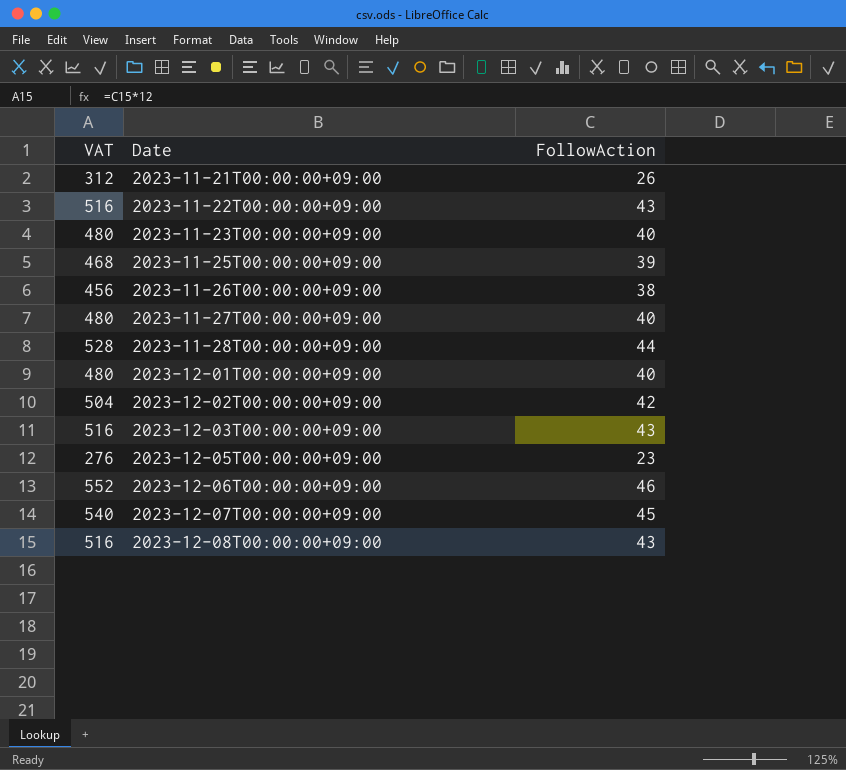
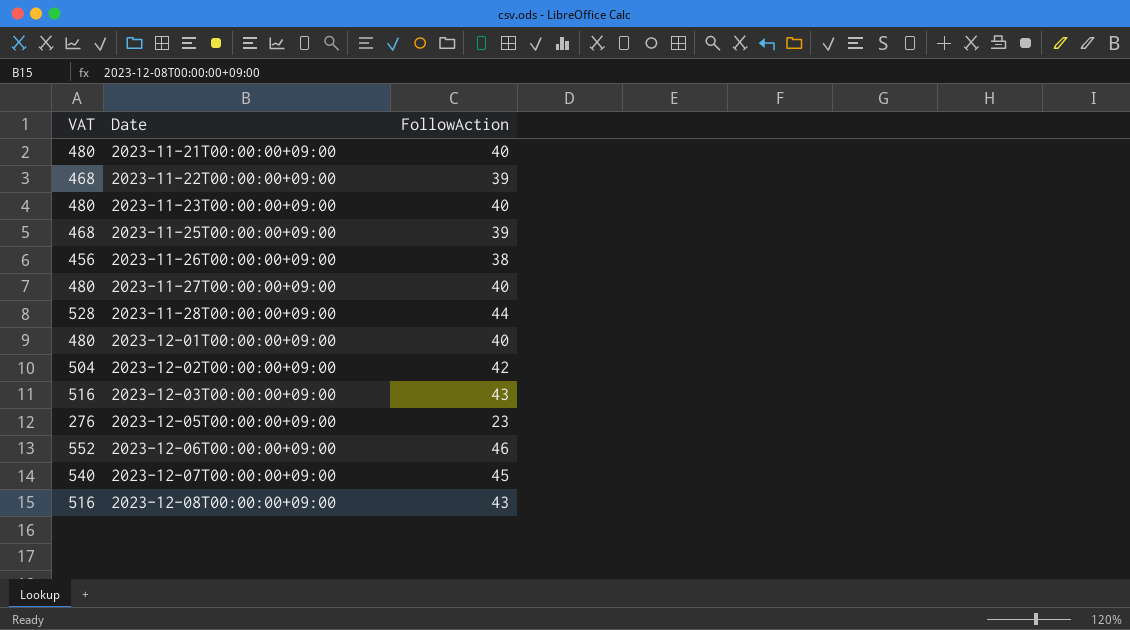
2023-11-21T00:00:00+09:00 | VAT: 312 -> 480
2023-11-21T00:00:00+09:00 | FollowAction: 26 -> 40
2023-11-22T00:00:00+09:00 | VAT: 516 -> 468
2023-11-22T00:00:00+09:00 | FollowAction: 43 -> 39

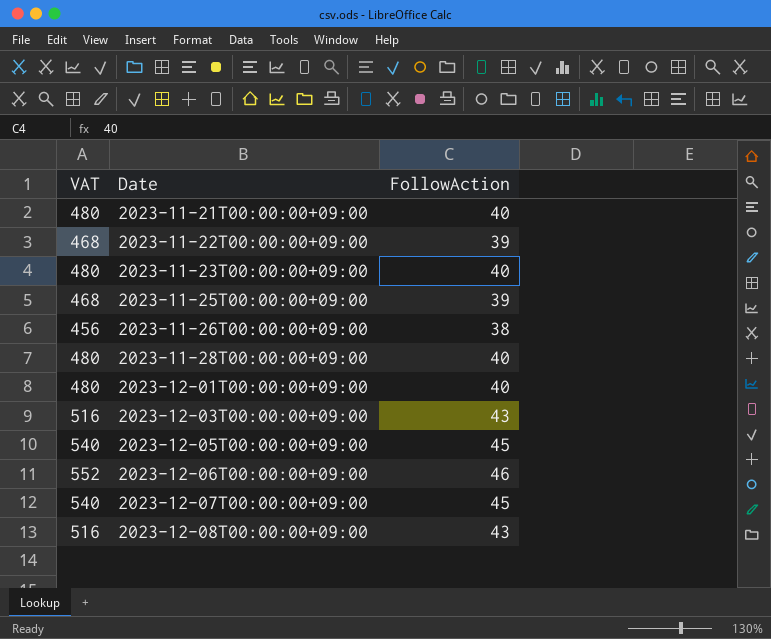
row 2023-11-27T00:00:00+09:00: 480 | 40 -> none
row 2023-12-02T00:00:00+09:00: 504 | 42 -> none
2023-11-28T00:00:00+09:00 | VAT: 528 -> 480
2023-11-28T00:00:00+09:00 | FollowAction: 44 -> 40
2023-12-05T00:00:00+09:00 | VAT: 276 -> 540
2023-12-05T00:00:00+09:00 | FollowAction: 23 -> 45

